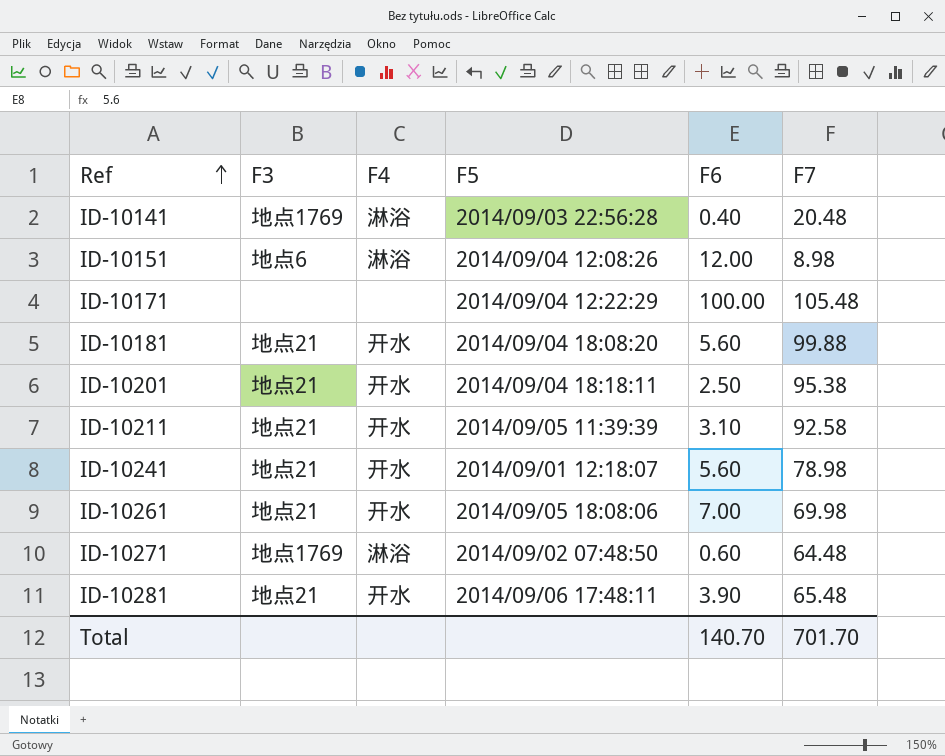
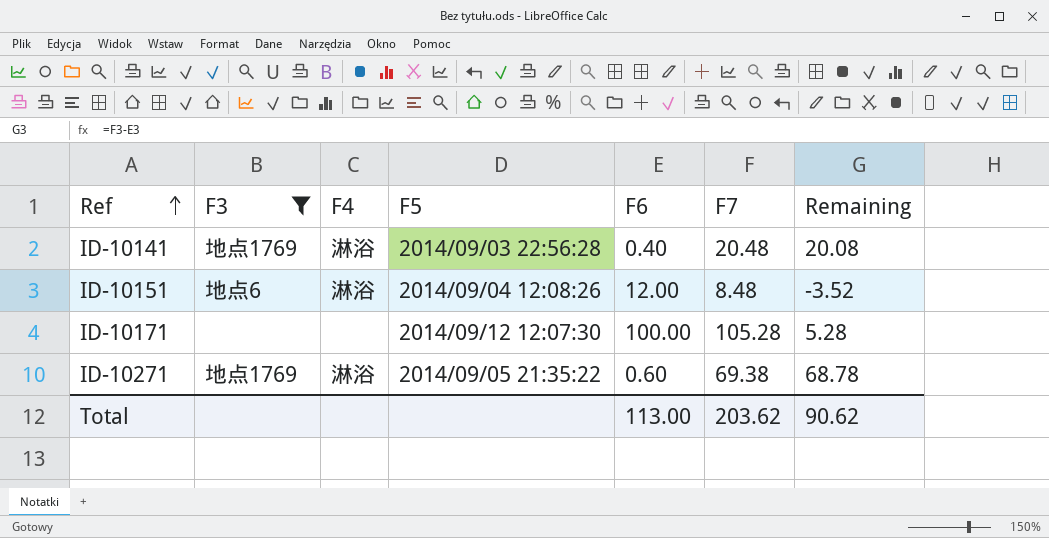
filter: none -> F3 != 地点21
column Remaining | formula: none -> [F7] - [F6]
ID-10151 | F7: 8.98 -> 8.48
ID-10171 | F5: 2014/09/04 12:22:29 -> 2014/09/12 12:07:30
ID-10171 | F7: 105.48 -> 105.28
ID-10271 | F5: 2014/09/02 07:48:50 -> 2014/09/05 21:35:22
ID-10271 | F7: 64.48 -> 69.38
Total | F6: 140.70 -> 113.00
Total | F7: 701.70 -> 203.62

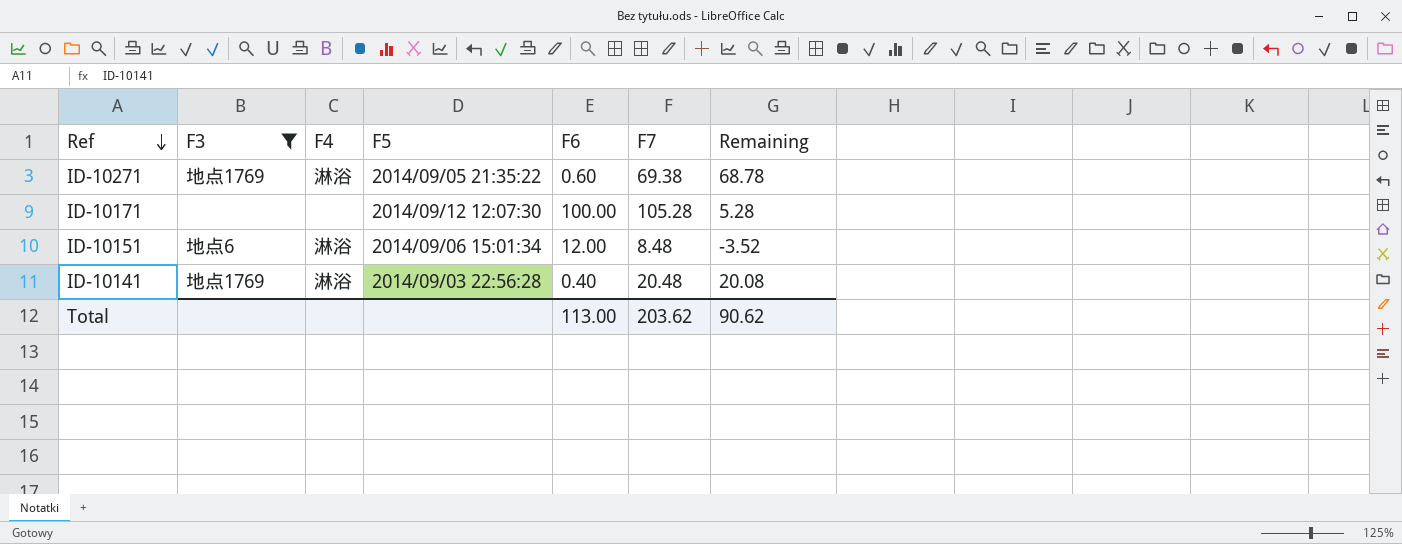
row order: Ref ascending -> Ref descending
ID-10151 | F5: 2014/09/04 12:08:26 -> 2014/09/06 15:01:34

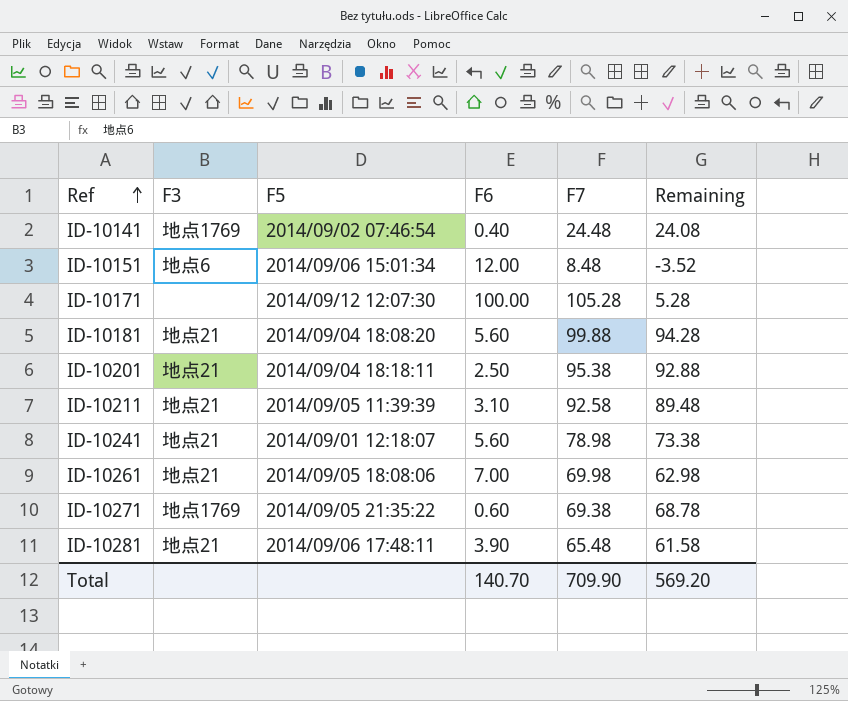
filter: F3 != 地点21 -> none
row order: Ref descending -> Ref ascending
column F4 | position: 3 -> none
ID-10141 | F5: 2014/09/03 22:56:28 -> 2014/09/02 07:46:54
ID-10141 | F7: 20.48 -> 24.48
ID-10141 | Remaining: 20.08 -> 24.08
Total | F6: 113.00 -> 140.70
Total | F7: 203.62 -> 709.90
Total | Remaining: 90.62 -> 569.20

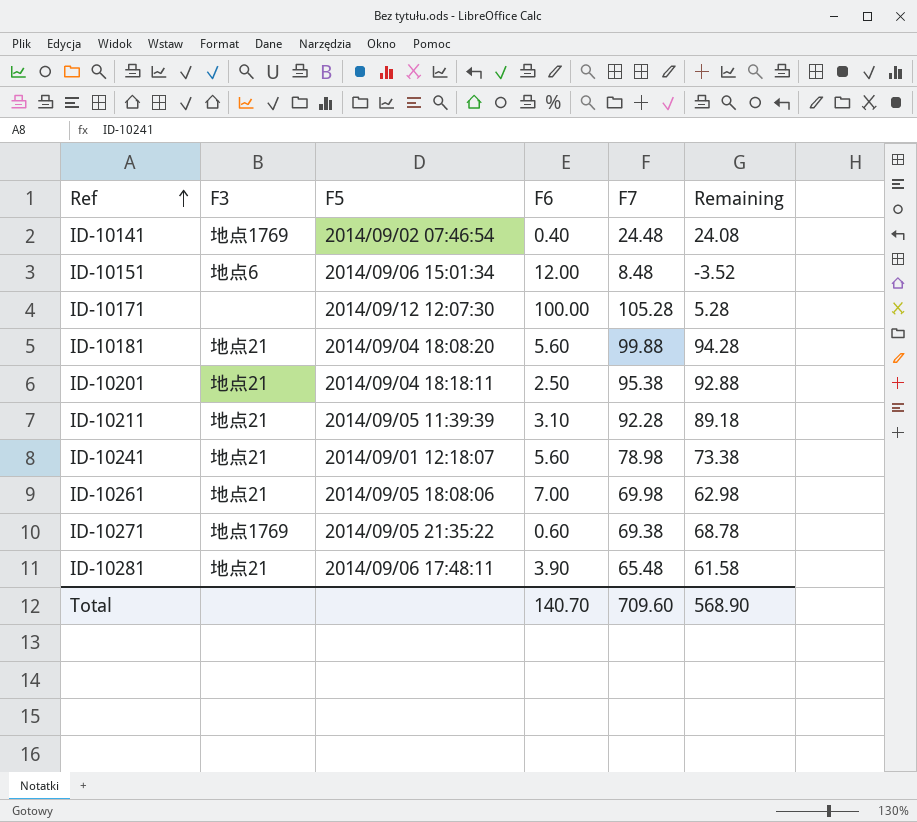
ID-10211 | F7: 92.58 -> 92.28
ID-10211 | Remaining: 89.48 -> 89.18
Total | F7: 709.90 -> 709.60
Total | Remaining: 569.20 -> 568.90

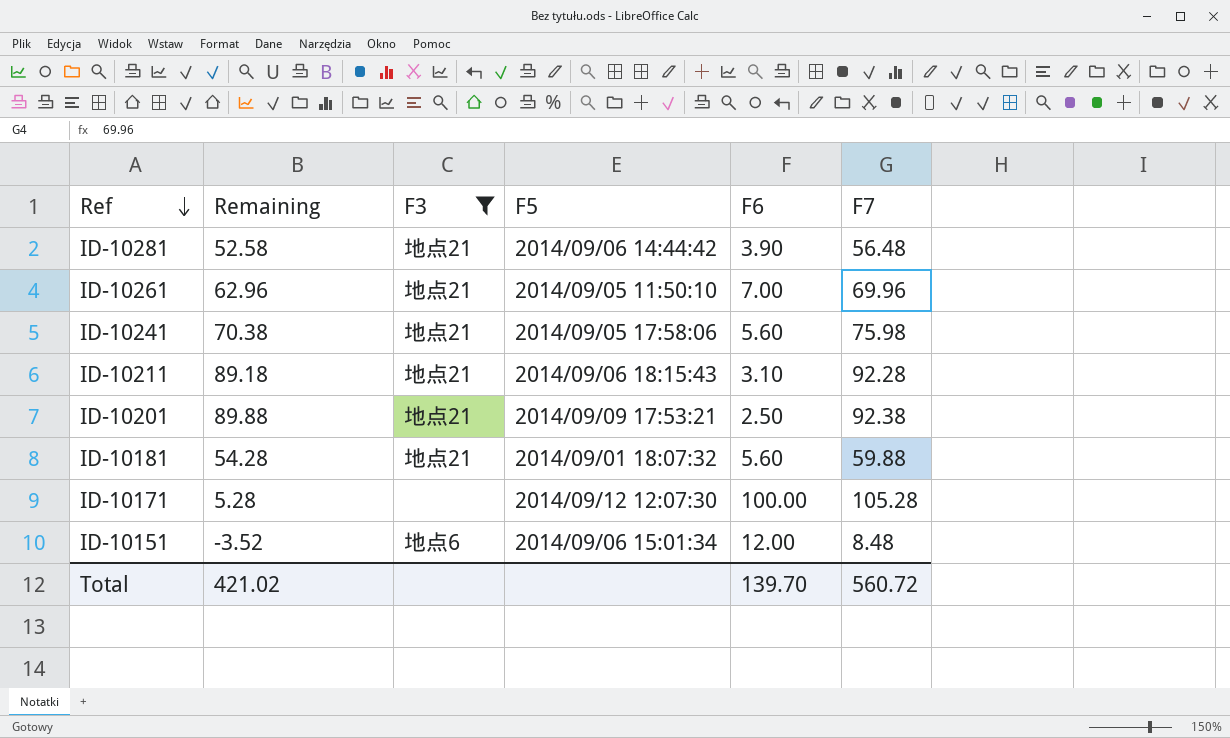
filter: none -> F3 != 地点1769
row order: Ref ascending -> Ref descending
column Remaining | position: 6 -> 2
ID-10281 | Remaining: 61.58 -> 52.58
ID-10281 | F5: 2014/09/06 17:48:11 -> 2014/09/06 14:44:42
ID-10281 | F7: 65.48 -> 56.48
ID-10261 | Remaining: 62.98 -> 62.96
ID-10261 | F5: 2014/09/05 18:08:06 -> 2014/09/05 11:50:10
ID-10261 | F7: 69.98 -> 69.96
ID-10241 | Remaining: 73.38 -> 70.38
ID-10241 | F5: 2014/09/01 12:18:07 -> 2014/09/05 17:58:06
ID-10241 | F7: 78.98 -> 75.98
ID-10211 | F5: 2014/09/05 11:39:39 -> 2014/09/06 18:15:43
ID-10201 | Remaining: 92.88 -> 89.88
ID-10201 | F5: 2014/09/04 18:18:11 -> 2014/09/09 17:53:21
ID-10201 | F7: 95.38 -> 92.38
ID-10181 | Remaining: 94.28 -> 54.28
ID-10181 | F5: 2014/09/04 18:08:20 -> 2014/09/01 18:07:32
ID-10181 | F7: 99.88 -> 59.88
Total | Remaining: 568.90 -> 421.02
Total | F6: 140.70 -> 139.70
Total | F7: 709.60 -> 560.72

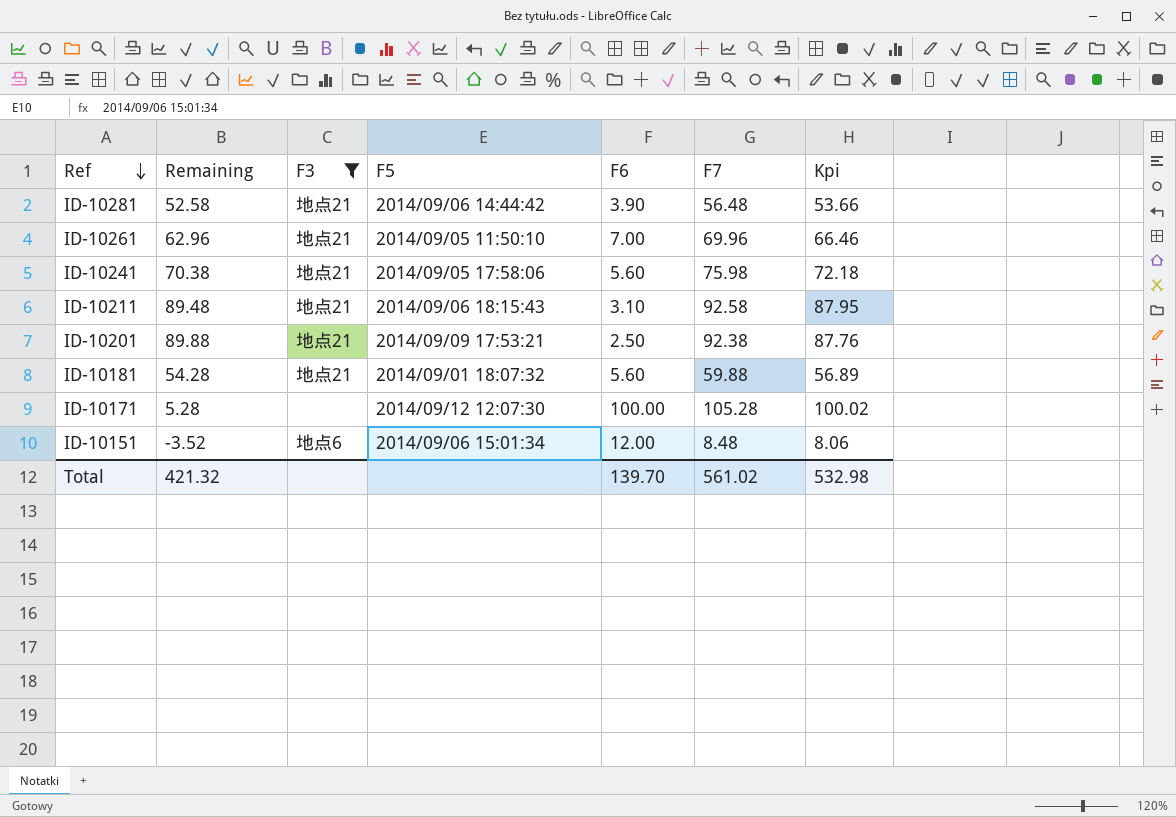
column Kpi | formula: none -> [F7] * 0.95
ID-10211 | Remaining: 89.18 -> 89.48
ID-10211 | F7: 92.28 -> 92.58
Total | Remaining: 421.02 -> 421.32
Total | F7: 560.72 -> 561.02

